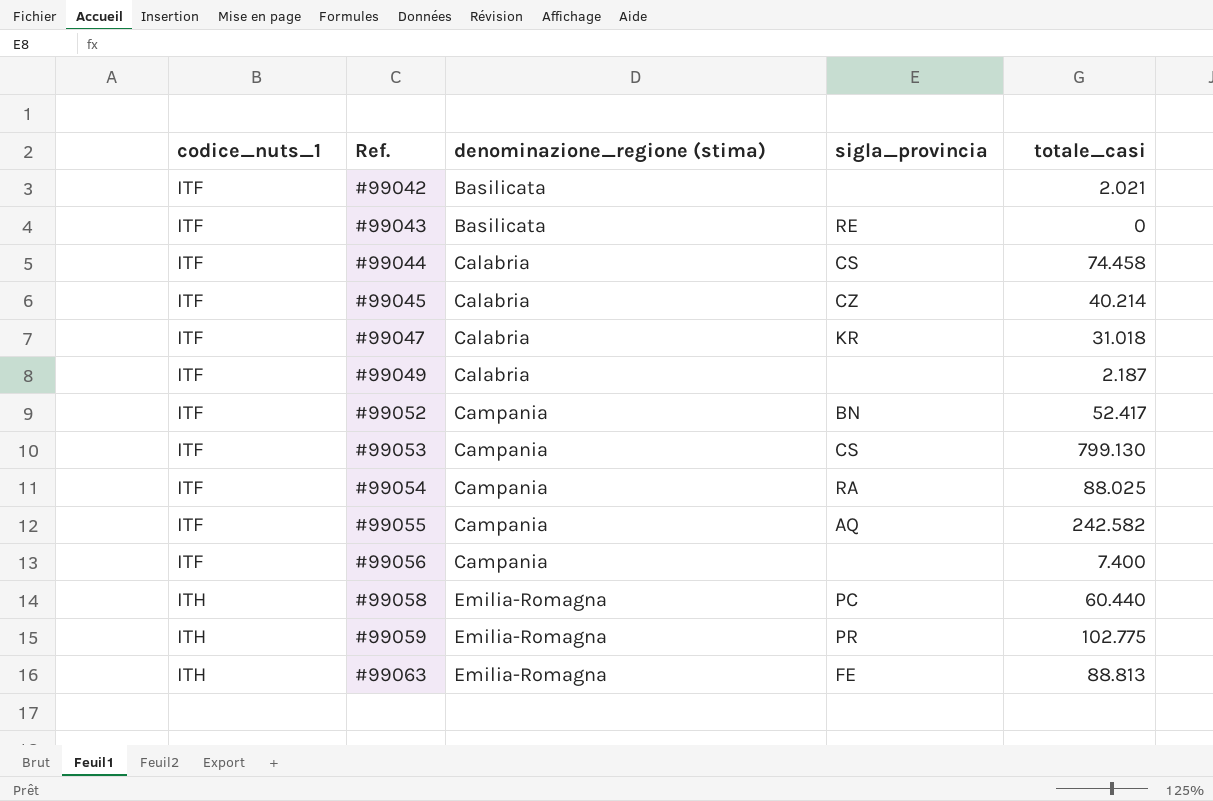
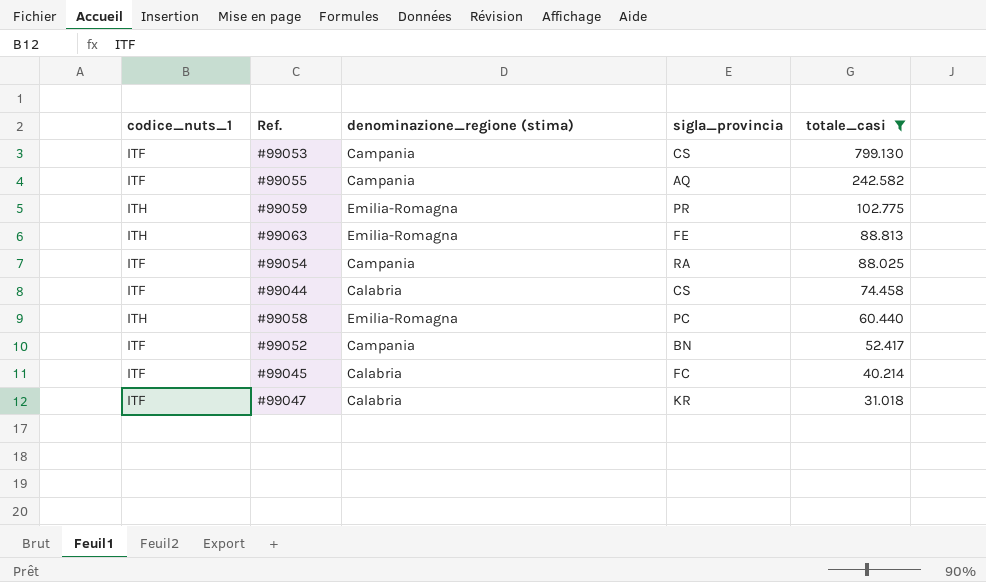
filter: none -> totale_casi >= 31.018
row order: codice_nuts_1 ascending -> totale_casi descending
#99045 | sigla_provincia: CZ -> FC

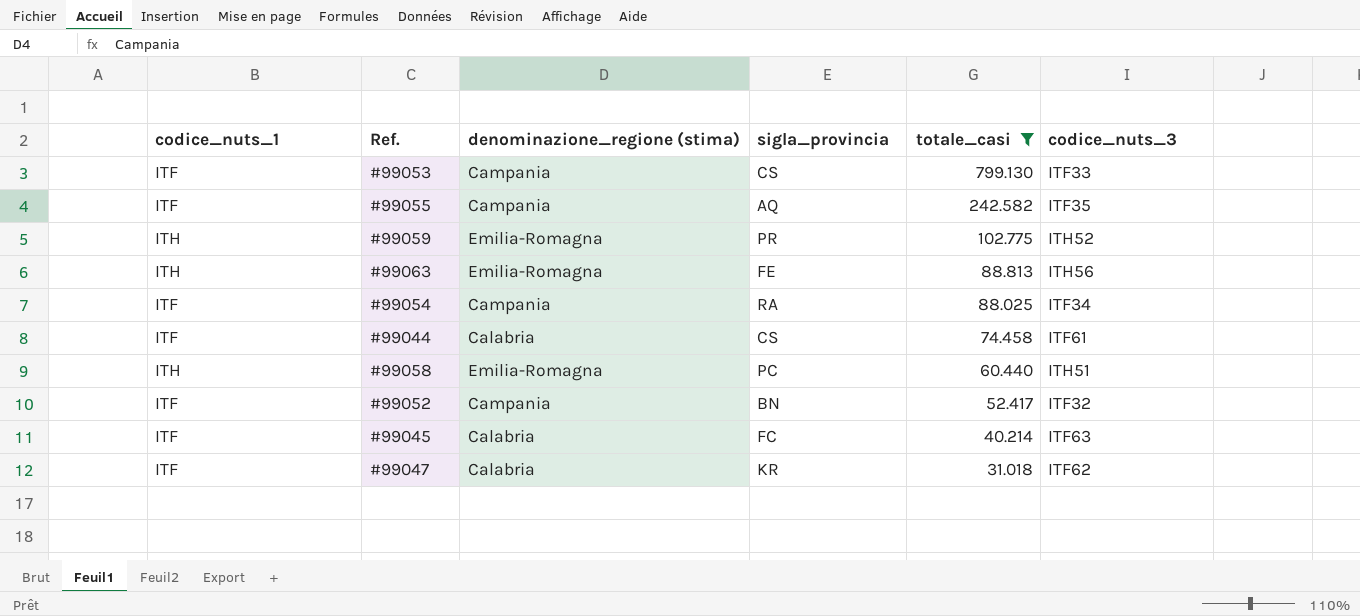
column codice_nuts_3 | position: none -> 6

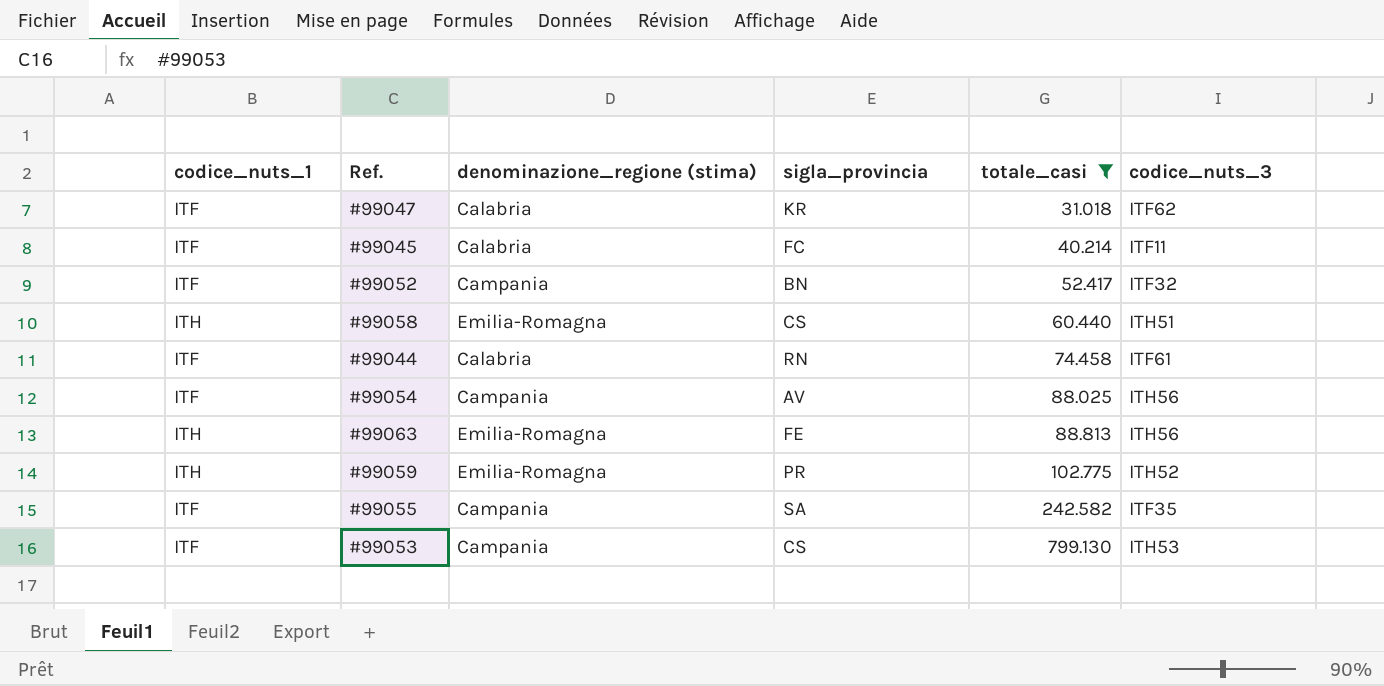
row order: totale_casi descending -> totale_casi ascending
#99045 | codice_nuts_3: ITF63 -> ITF11
#99058 | sigla_provincia: PC -> CS
#99044 | sigla_provincia: CS -> RN
#99054 | sigla_provincia: RA -> AV
#99054 | codice_nuts_3: ITF34 -> ITH56
#99055 | sigla_provincia: AQ -> SA
#99053 | codice_nuts_3: ITF33 -> ITH53

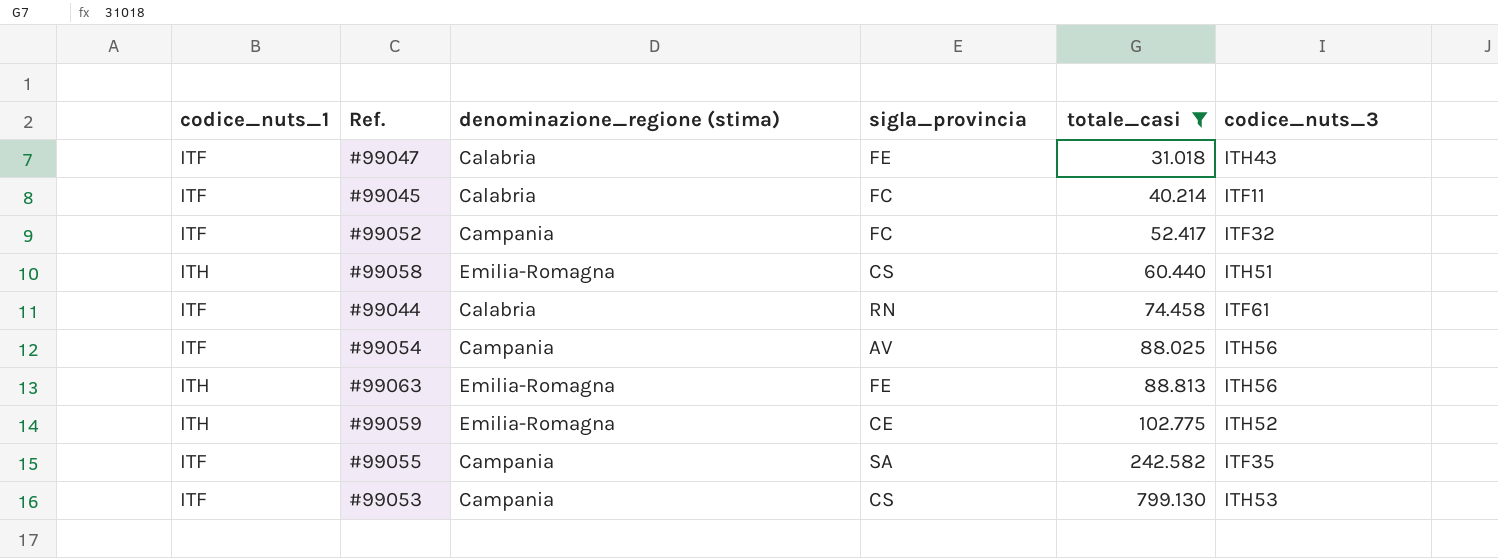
#99047 | sigla_provincia: KR -> FE
#99047 | codice_nuts_3: ITF62 -> ITH43
#99052 | sigla_provincia: BN -> FC
#99059 | sigla_provincia: PR -> CE

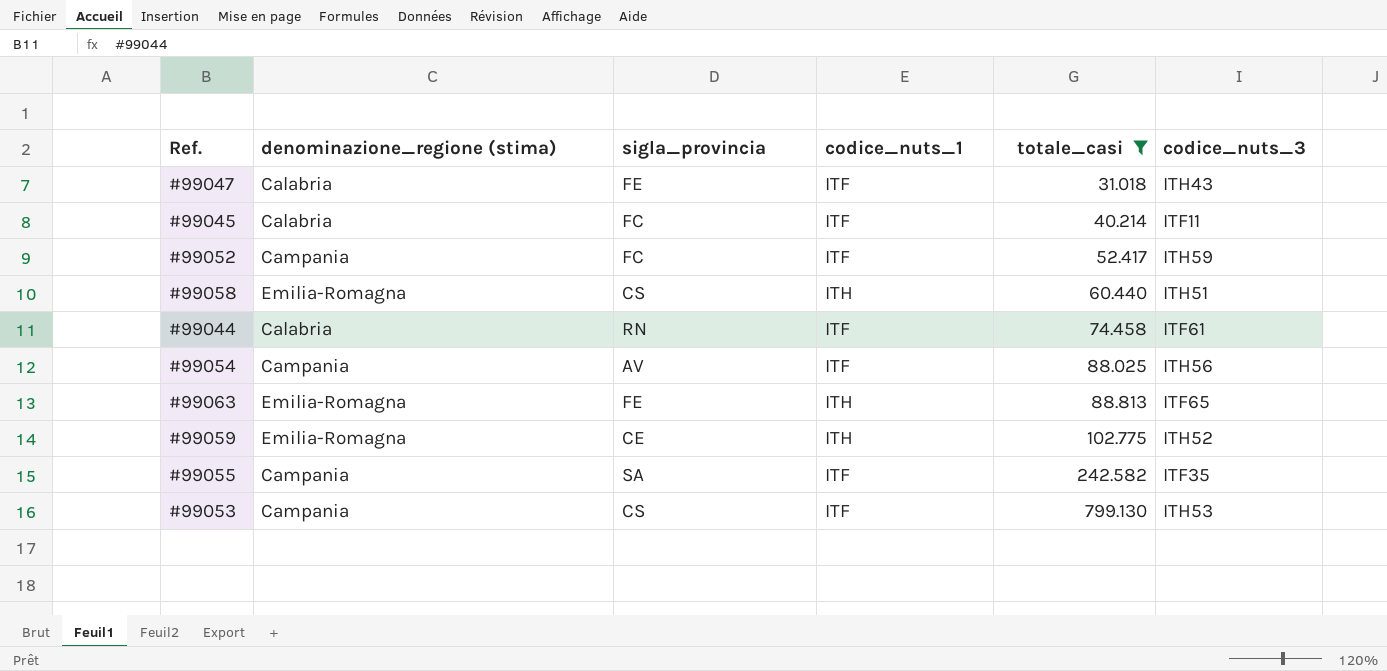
column codice_nuts_1 | position: 1 -> 4
#99052 | codice_nuts_3: ITF32 -> ITH59
#99063 | codice_nuts_3: ITH56 -> ITF65

